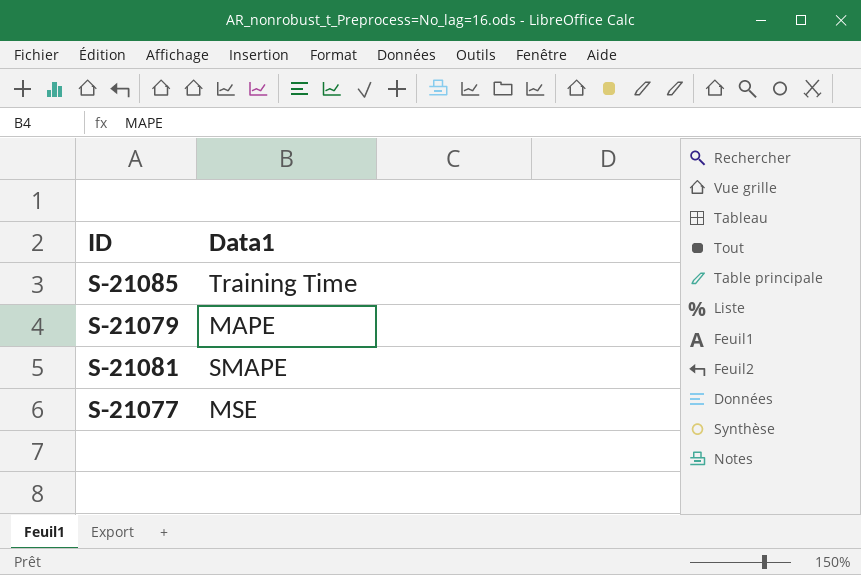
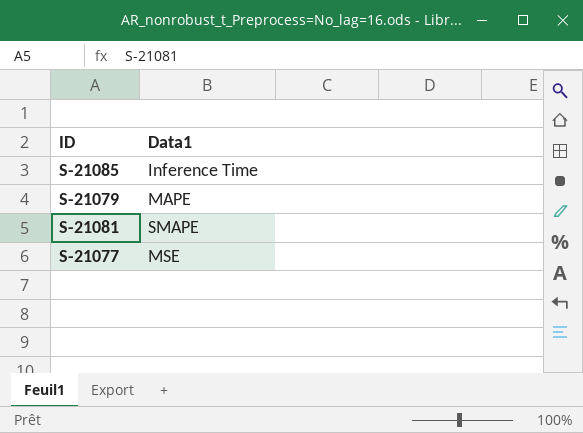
S-21085 | Data1: Training Time -> Inference Time

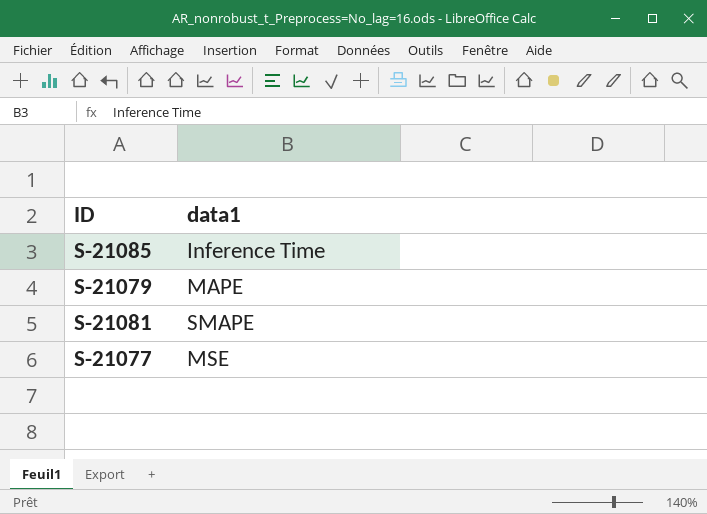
column name: Data1 -> data1

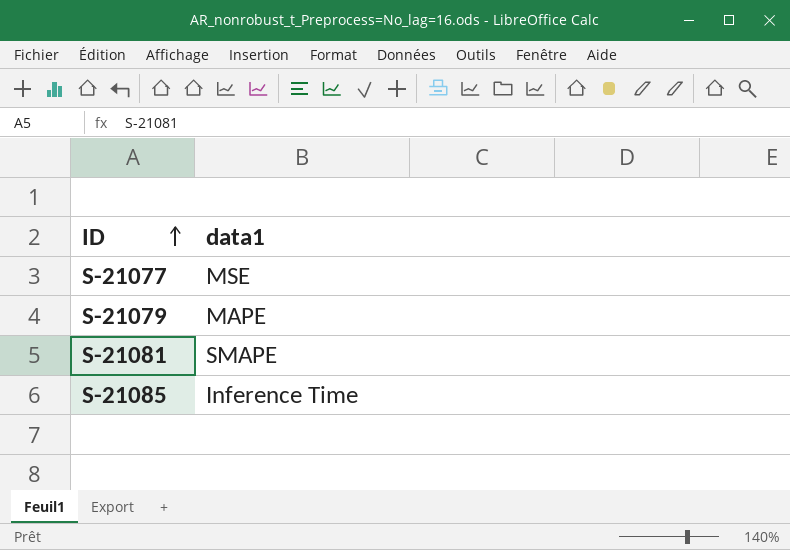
row order: none -> ID ascending

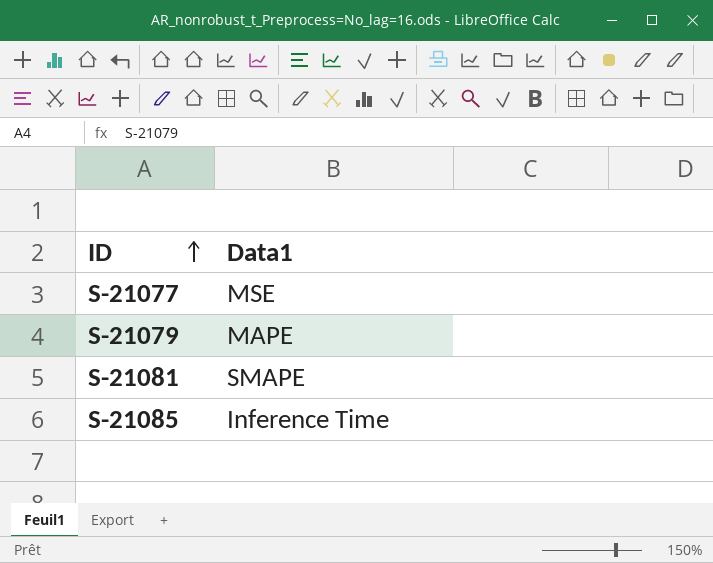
column name: data1 -> Data1

